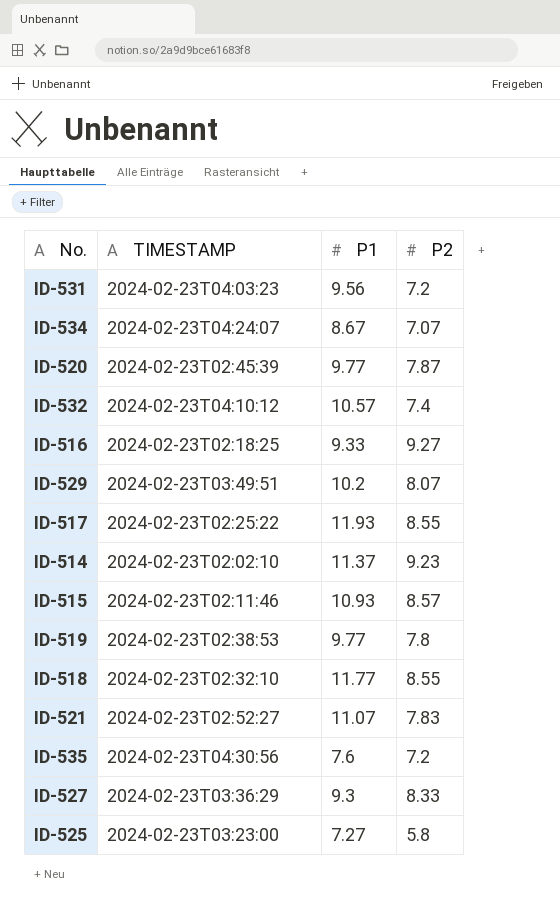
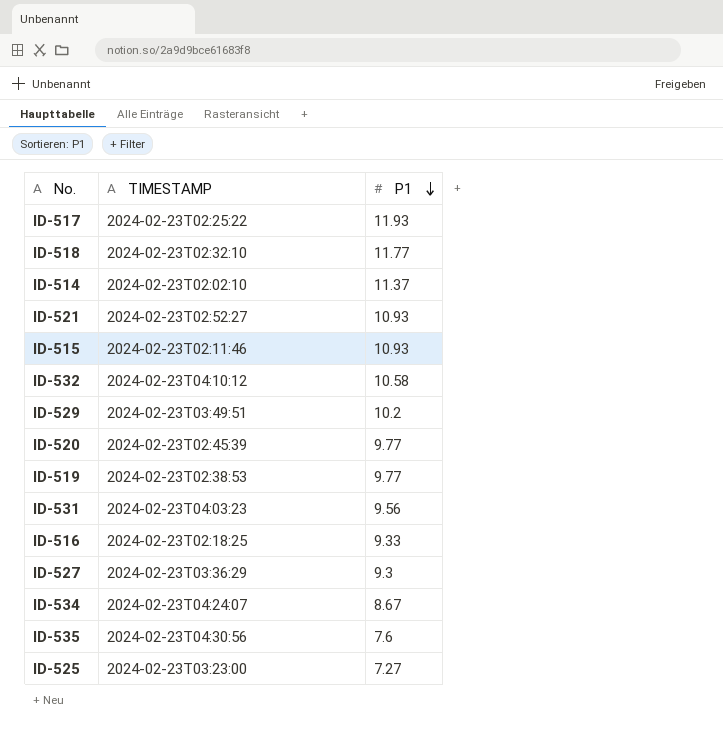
row order: none -> P1 descending
column P2 | position: 4 -> none
ID-521 | P1: 11.07 -> 10.93
ID-532 | P1: 10.57 -> 10.58

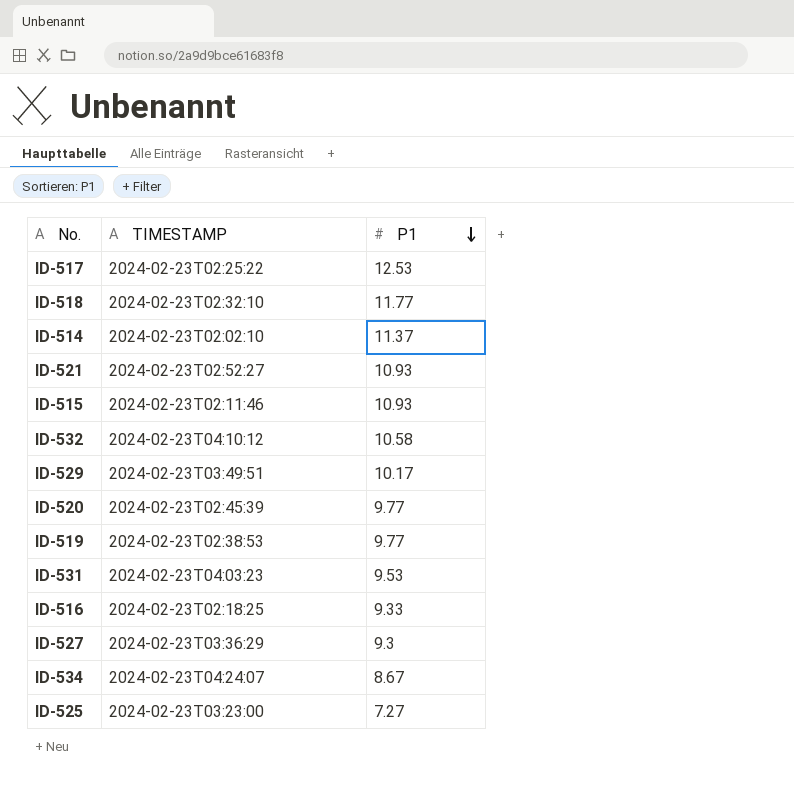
row ID-535: 2024-02-23T04:30:56 | 7.6 -> none
ID-517 | P1: 11.93 -> 12.53
ID-529 | P1: 10.2 -> 10.17
ID-531 | P1: 9.56 -> 9.53

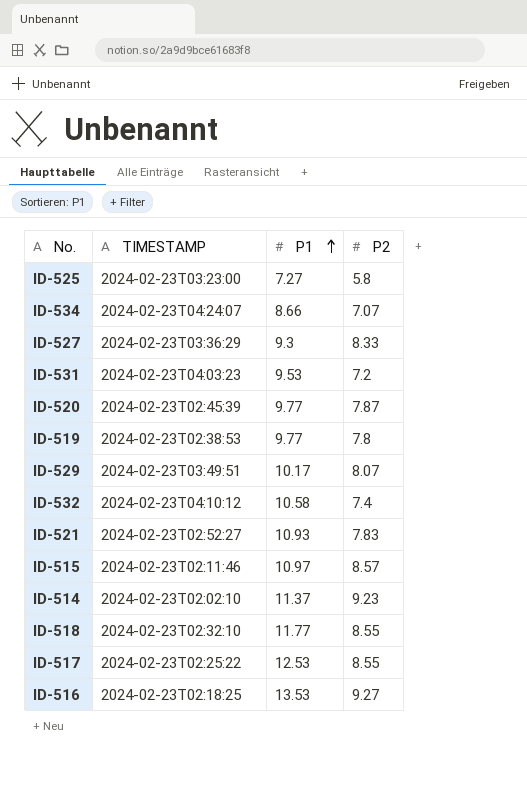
row order: P1 descending -> P1 ascending
column P2 | position: none -> 4
ID-534 | P1: 8.67 -> 8.66
ID-515 | P1: 10.93 -> 10.97
ID-516 | P1: 9.33 -> 13.53

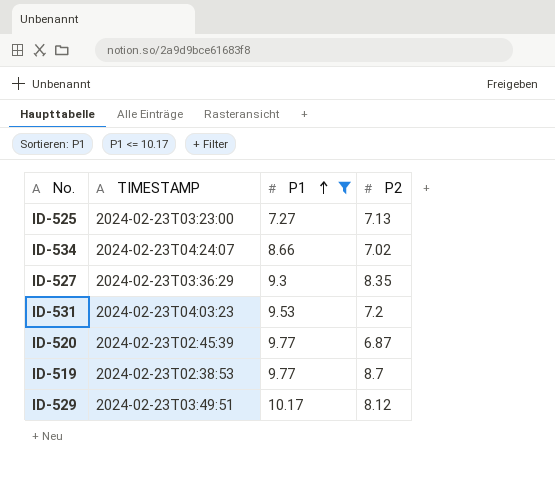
filter: none -> P1 <= 10.17
ID-525 | P2: 5.8 -> 7.13
ID-534 | P2: 7.07 -> 7.02
ID-527 | P2: 8.33 -> 8.35
ID-520 | P2: 7.87 -> 6.87
ID-519 | P2: 7.8 -> 8.7
ID-529 | P2: 8.07 -> 8.12

